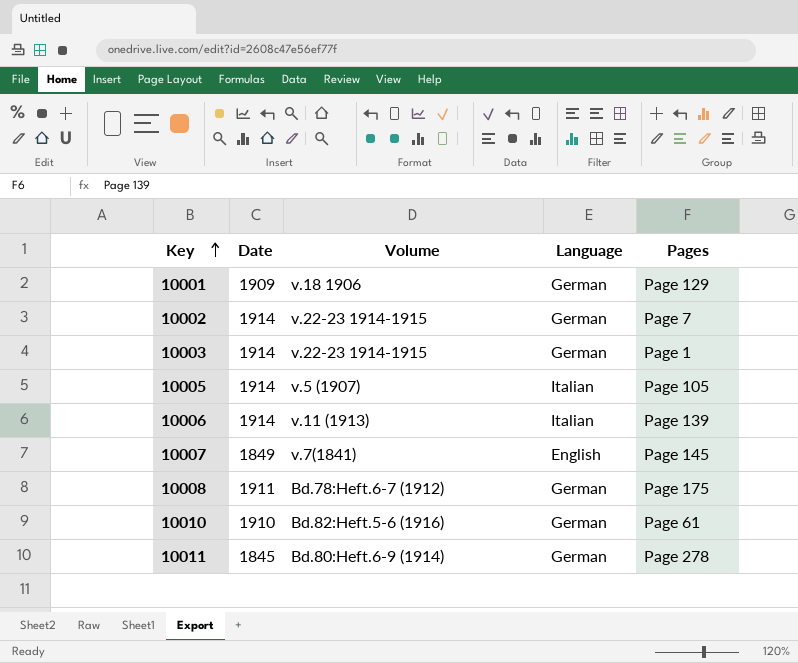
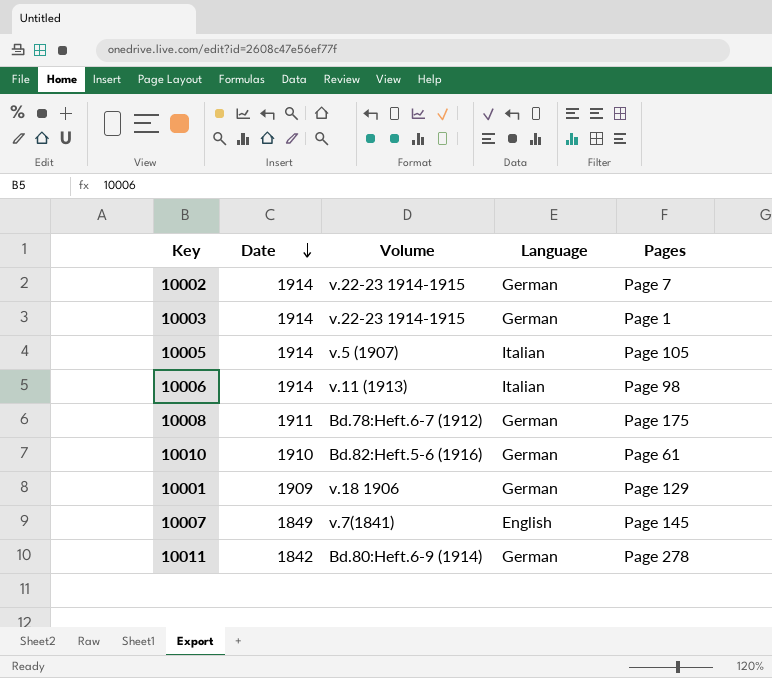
row order: Key ascending -> Date descending
10006 | Pages: Page 139 -> Page 98
10011 | Date: 1845 -> 1842

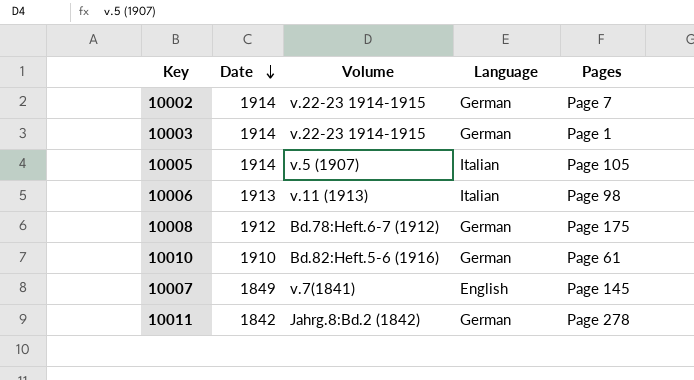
row 10001: 1909 | v.18 1906 | German | Page 129 -> none
10006 | Date: 1914 -> 1913
10008 | Date: 1911 -> 1912
10011 | Volume: Bd.80:Heft.6-9 (1914) -> Jahrg.8:Bd.2 (1842)

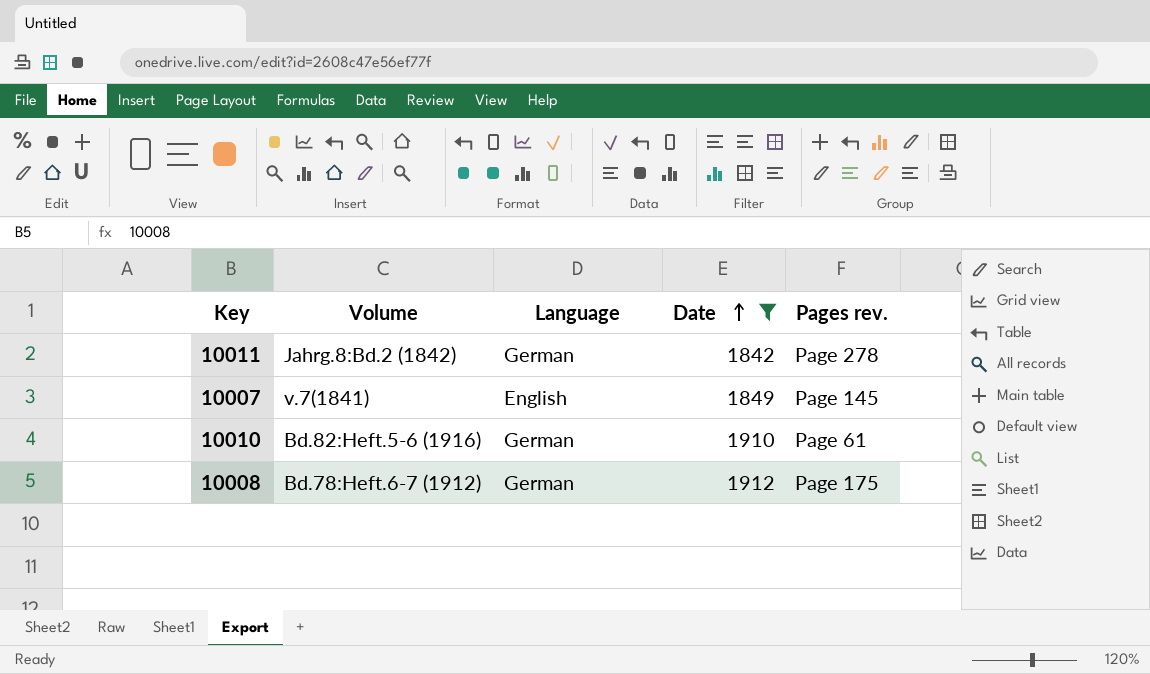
filter: none -> Date <= 1912
row order: Date descending -> Date ascending
column Date | position: 2 -> 4
column name: Pages -> Pages rev.

